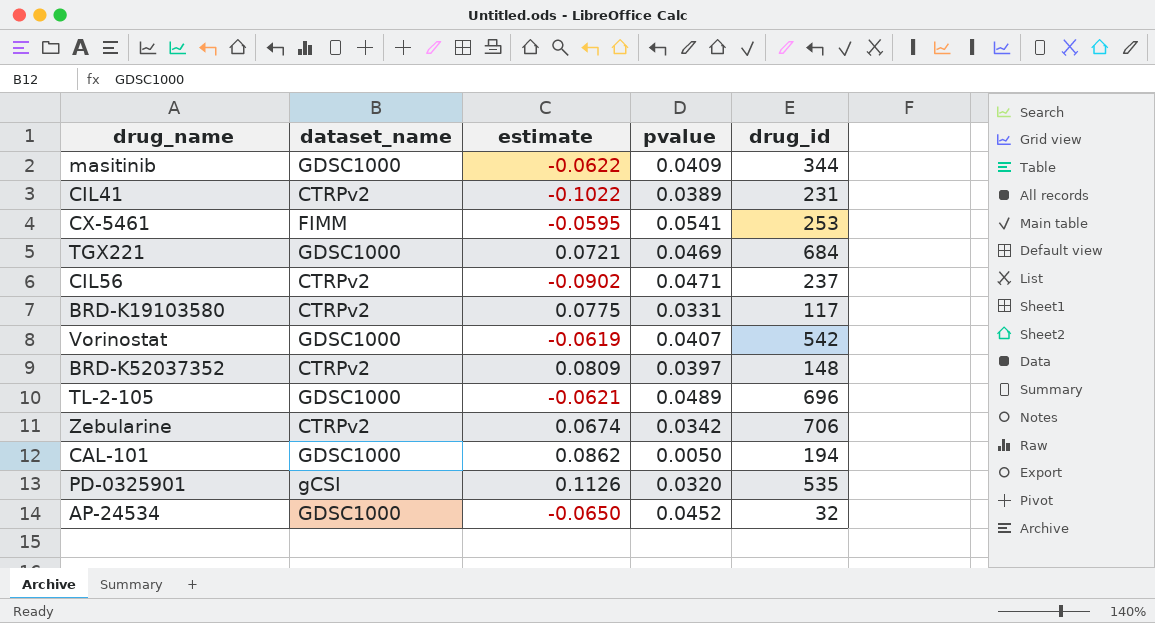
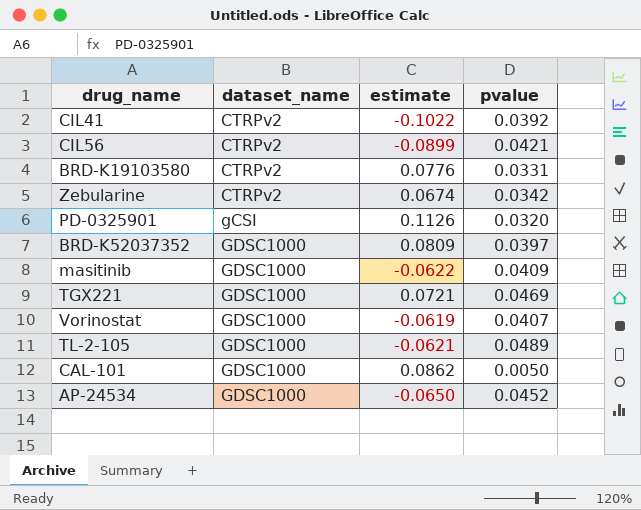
row order: none -> dataset_name ascending
column drug_id | position: 5 -> none
row CX-5461: FIMM | -0.0595 | 0.0541 | 253 -> none
CIL41 | pvalue: 0.0389 -> 0.0392
CIL56 | estimate: -0.0902 -> -0.0899
CIL56 | pvalue: 0.0471 -> 0.0421
BRD-K19103580 | estimate: 0.0775 -> 0.0776
BRD-K52037352 | dataset_name: CTRPv2 -> GDSC1000

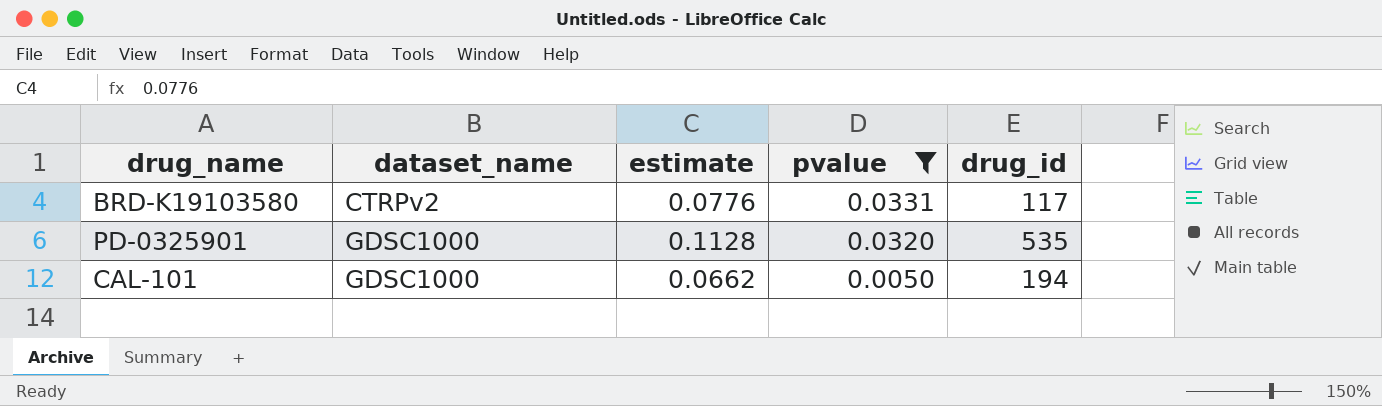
filter: none -> pvalue <= 0.0331
column drug_id | position: none -> 5
PD-0325901 | dataset_name: gCSI -> GDSC1000
PD-0325901 | estimate: 0.1126 -> 0.1128
CAL-101 | estimate: 0.0862 -> 0.0662

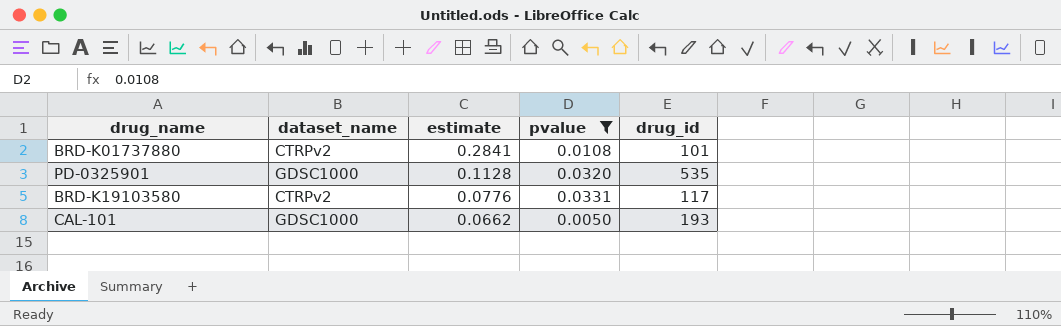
row order: dataset_name ascending -> estimate descending
row BRD-K01737880: none -> CTRPv2 | 0.2841 | 0.0108 | 101
CAL-101 | drug_id: 194 -> 193

